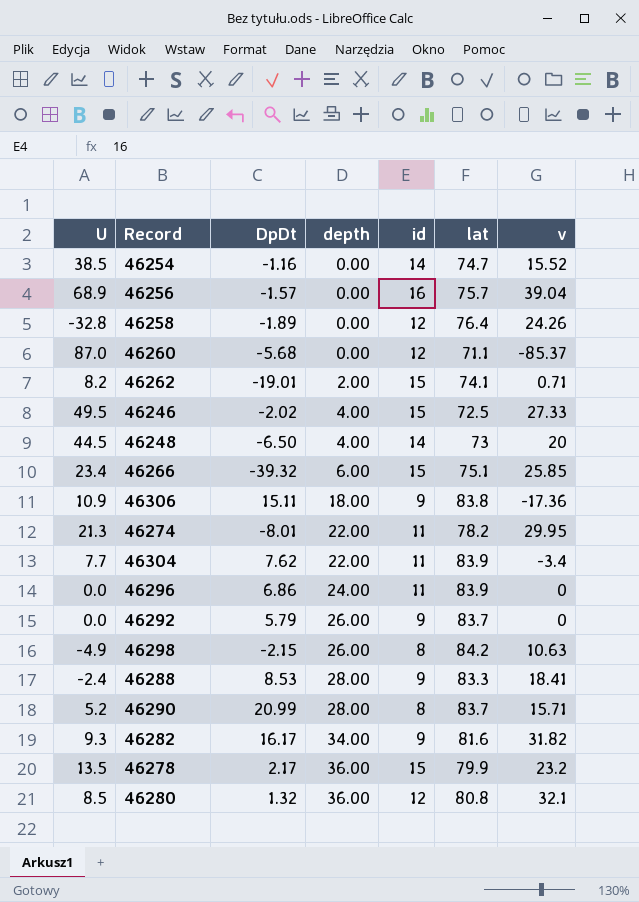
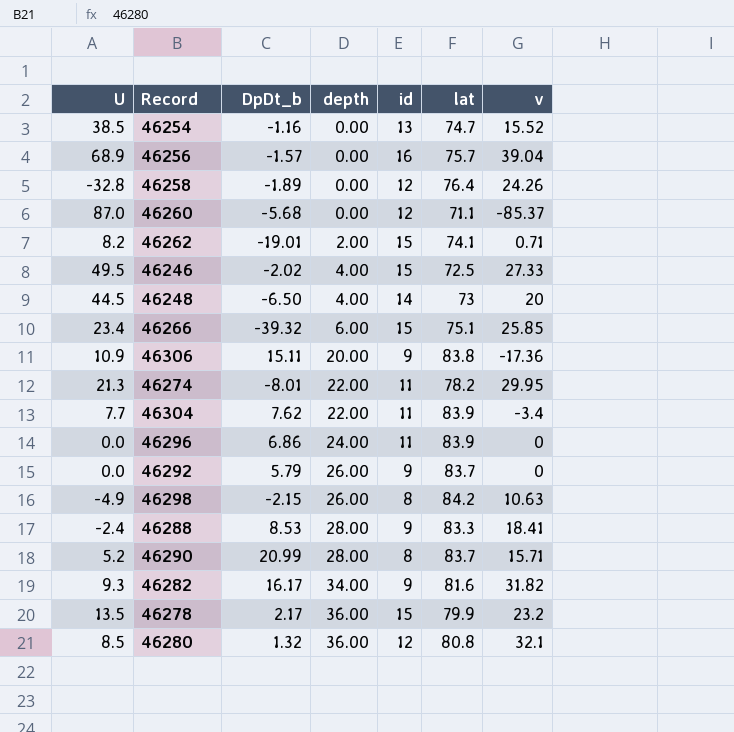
column name: DpDt -> DpDt_b
46254 | id: 14 -> 13
46306 | depth: 18.00 -> 20.00

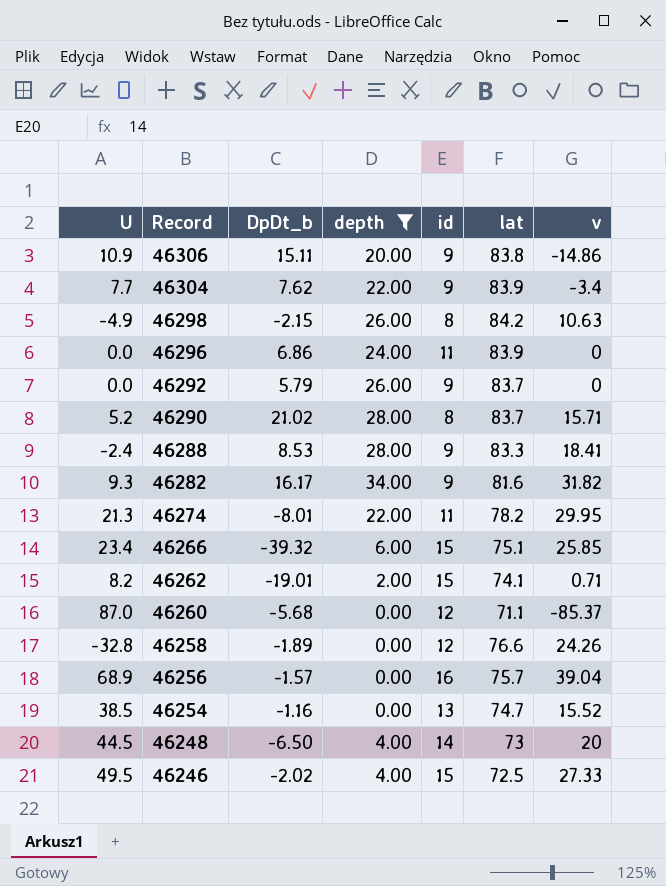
filter: none -> depth != 36.00
row order: depth ascending -> Record descending
46306 | v: -17.36 -> -14.86
46304 | id: 11 -> 9
46290 | DpDt_b: 20.99 -> 21.02
46258 | lat: 76.4 -> 76.6

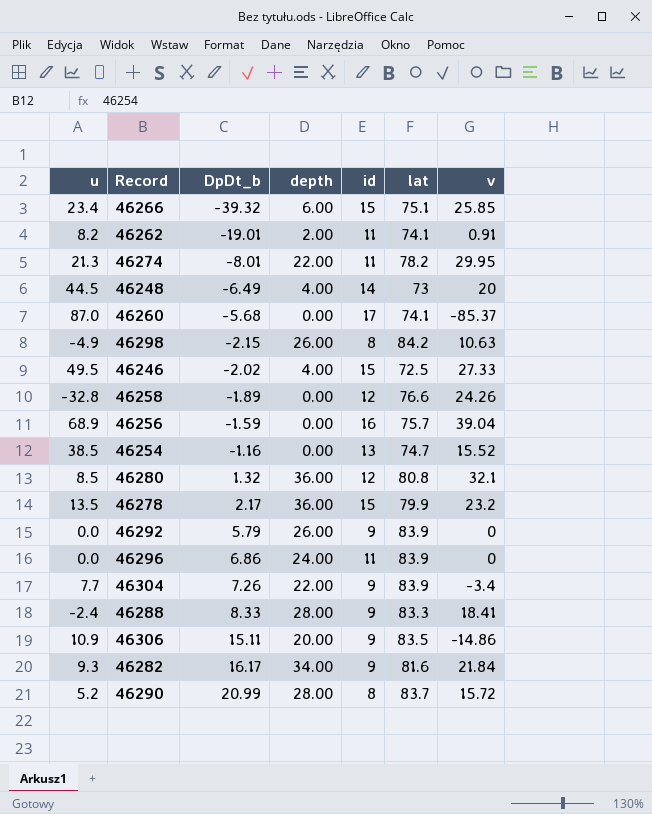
filter: depth != 36.00 -> none
row order: Record descending -> DpDt_b ascending
column name: U -> u
46262 | id: 15 -> 11
46262 | v: 0.71 -> 0.91
46248 | DpDt_b: -6.50 -> -6.49
46260 | id: 12 -> 17
46260 | lat: 71.1 -> 74.1
46256 | DpDt_b: -1.57 -> -1.59
46292 | lat: 83.7 -> 83.9
46304 | DpDt_b: 7.62 -> 7.26
46288 | DpDt_b: 8.53 -> 8.33
46306 | lat: 83.8 -> 83.5
46282 | v: 31.82 -> 21.84
46290 | DpDt_b: 21.02 -> 20.99
46290 | v: 15.71 -> 15.72

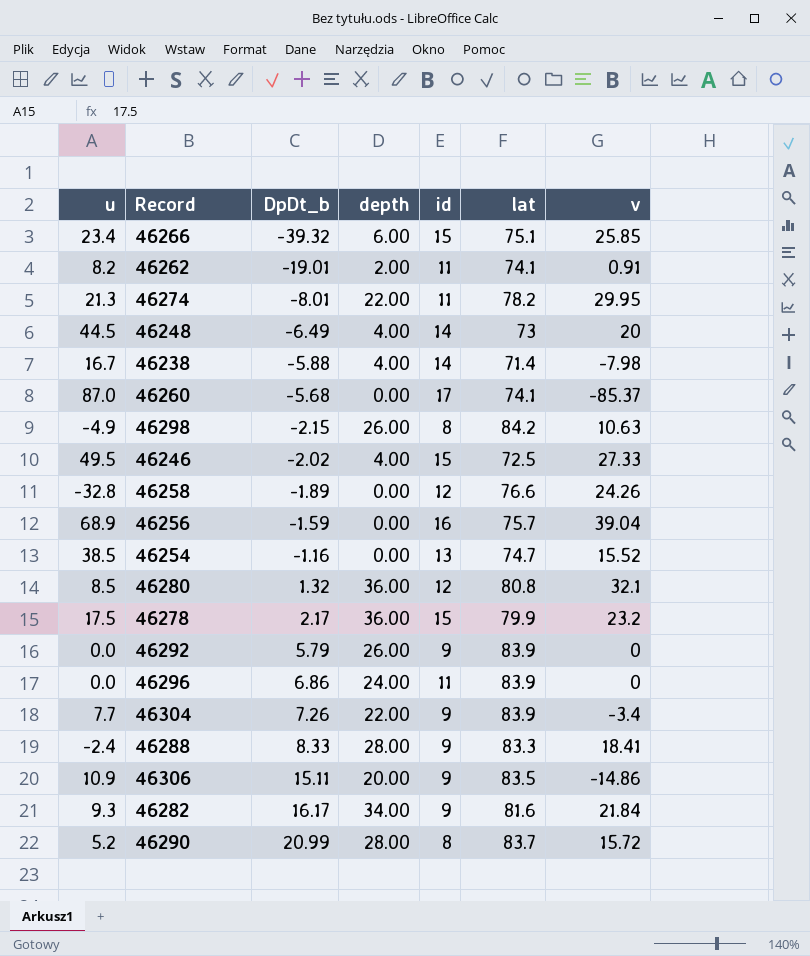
row 46238: none -> 16.7 | -5.88 | 4.00 | 14 | 71.4 | -7.98
46278 | u: 13.5 -> 17.5

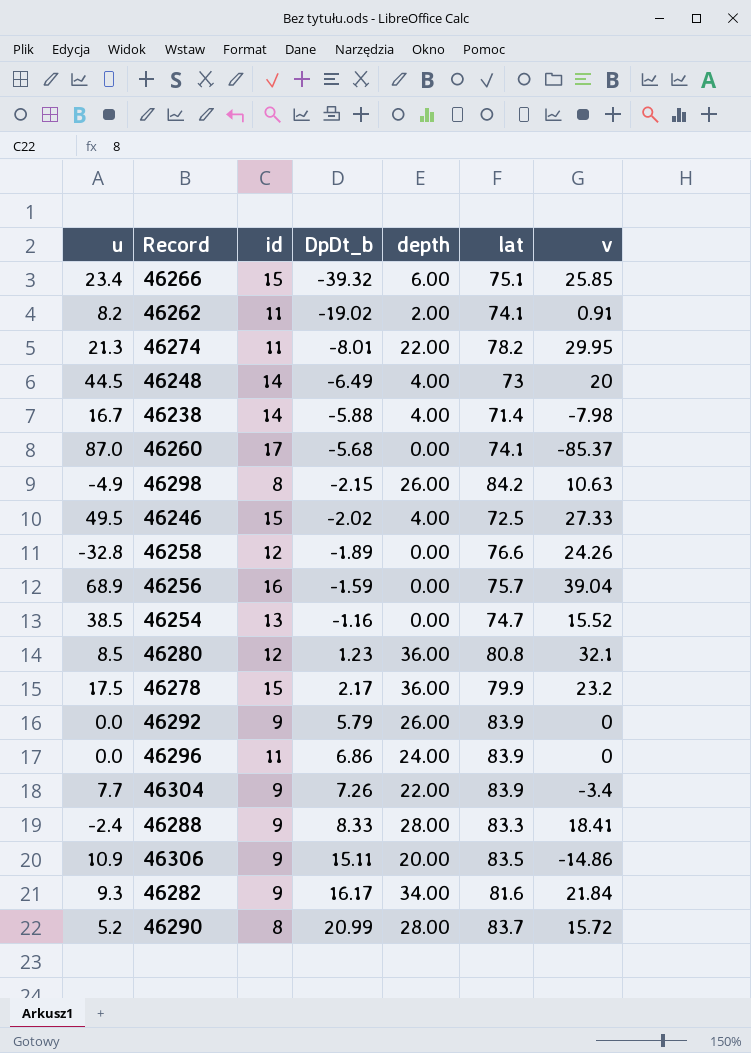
column id | position: 5 -> 3
46262 | DpDt_b: -19.01 -> -19.02
46280 | DpDt_b: 1.32 -> 1.23

